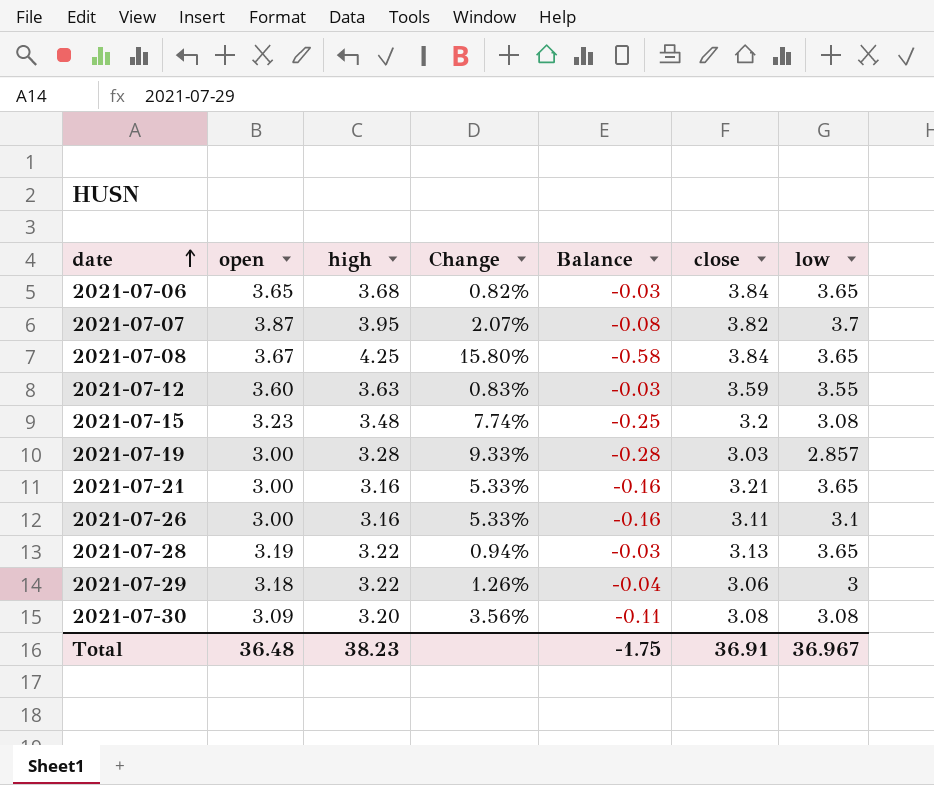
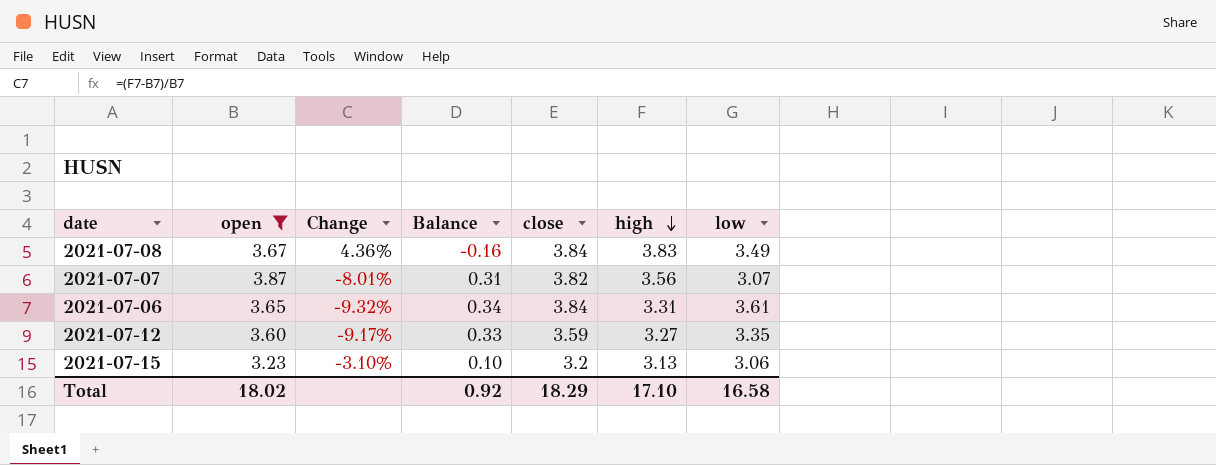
filter: none -> open >= 3.23
row order: date ascending -> high descending
column high | position: 3 -> 6
2021-07-08 | Change: 15.80% -> 4.36%
2021-07-08 | Balance: -0.58 -> -0.16
2021-07-08 | high: 4.25 -> 3.83
2021-07-08 | low: 3.65 -> 3.49
2021-07-07 | Change: 2.07% -> -8.01%
2021-07-07 | Balance: -0.08 -> 0.31
2021-07-07 | high: 3.95 -> 3.56
2021-07-07 | low: 3.7 -> 3.07
2021-07-06 | Change: 0.82% -> -9.32%
2021-07-06 | Balance: -0.03 -> 0.34
2021-07-06 | high: 3.68 -> 3.31
2021-07-06 | low: 3.65 -> 3.61
2021-07-12 | Change: 0.83% -> -9.17%
2021-07-12 | Balance: -0.03 -> 0.33
2021-07-12 | high: 3.63 -> 3.27
2021-07-12 | low: 3.55 -> 3.35
2021-07-15 | Change: 7.74% -> -3.10%
2021-07-15 | Balance: -0.25 -> 0.10
2021-07-15 | high: 3.48 -> 3.13
2021-07-15 | low: 3.08 -> 3.06
Total | open: 36.48 -> 18.02
Total | Balance: -1.75 -> 0.92
Total | close: 36.91 -> 18.29
Total | high: 38.23 -> 17.10
Total | low: 36.967 -> 16.58

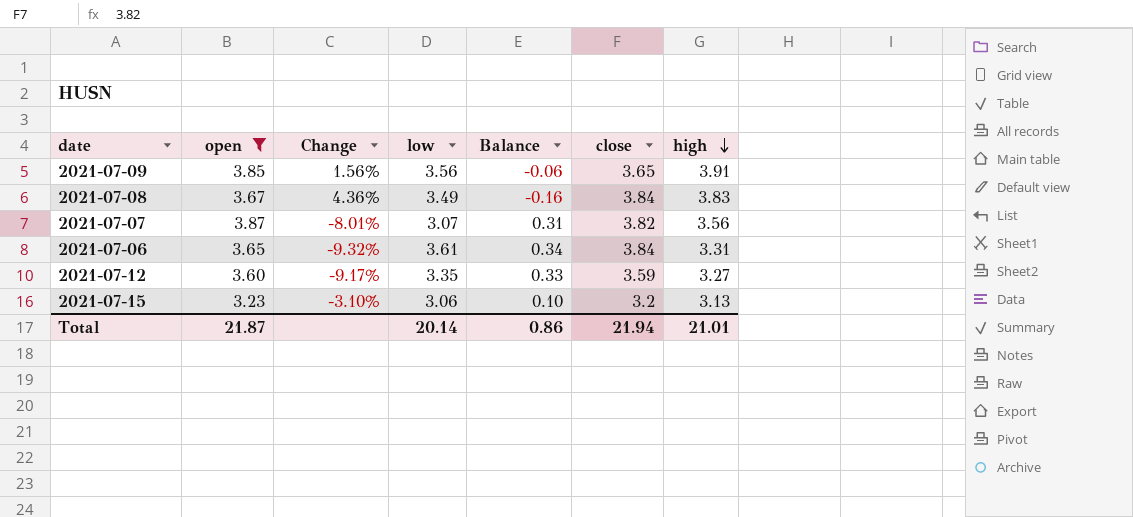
column low | position: 7 -> 4
row 2021-07-09: none -> 3.85 | 1.56% | 3.56 | -0.06 | 3.65 | 3.91
Total | open: 18.02 -> 21.87
Total | low: 16.58 -> 20.14
Total | Balance: 0.92 -> 0.86
Total | close: 18.29 -> 21.94
Total | high: 17.10 -> 21.01

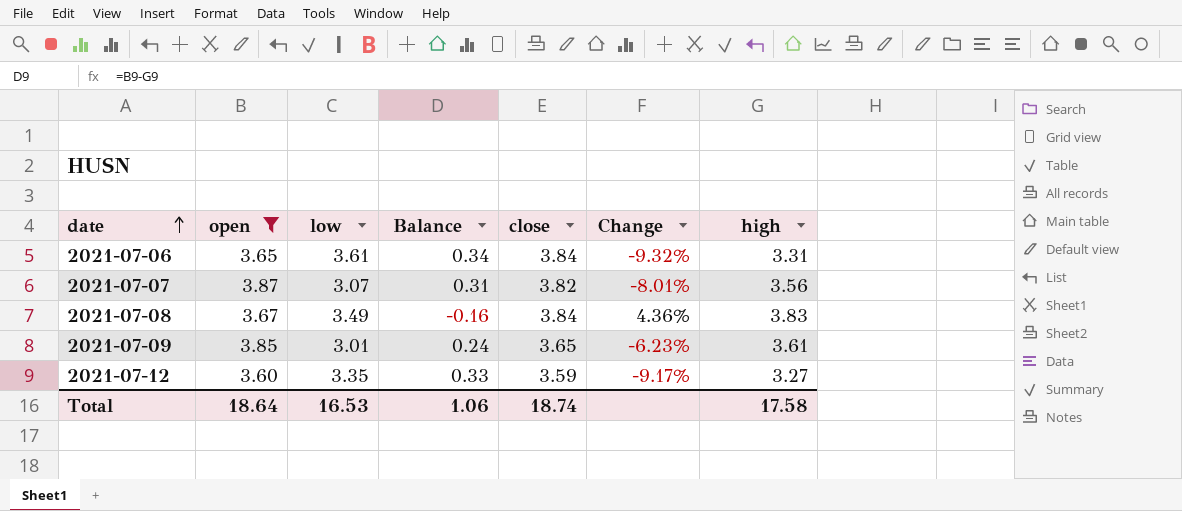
row order: high descending -> date ascending
column Change | position: 3 -> 6
row 2021-07-15: 3.23 | -3.10% | 3.06 | 0.10 | 3.2 | 3.13 -> none
2021-07-09 | low: 3.56 -> 3.01
2021-07-09 | Balance: -0.06 -> 0.24
2021-07-09 | Change: 1.56% -> -6.23%
2021-07-09 | high: 3.91 -> 3.61
Total | open: 21.87 -> 18.64
Total | low: 20.14 -> 16.53
Total | Balance: 0.86 -> 1.06
Total | close: 21.94 -> 18.74
Total | high: 21.01 -> 17.58

